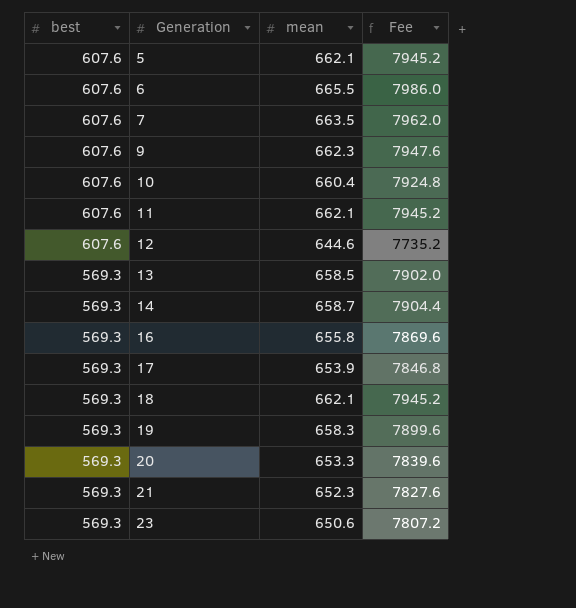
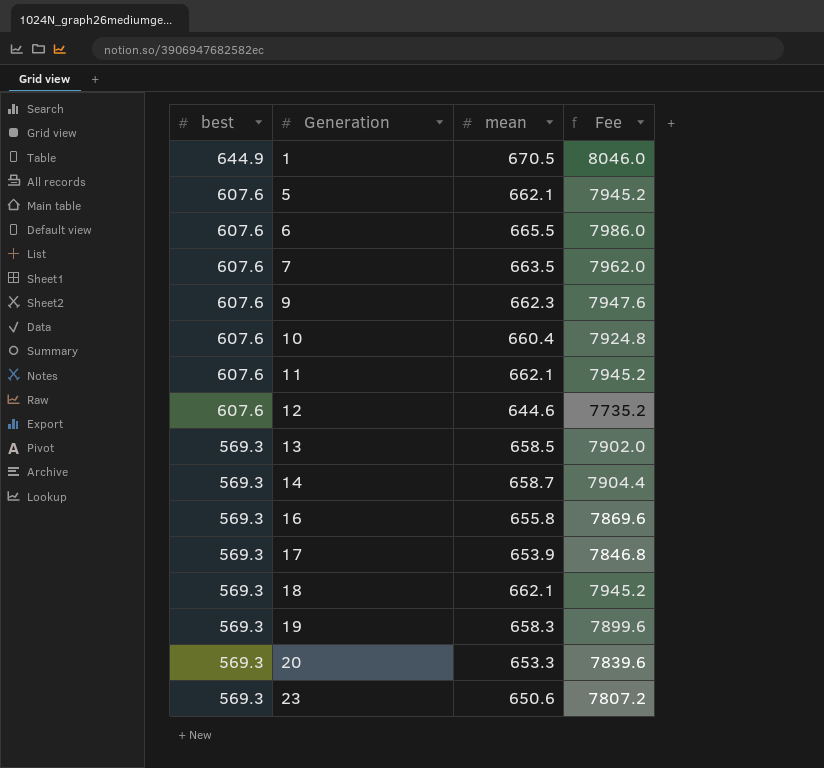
row 21: 569.3 | 652.3 | 7827.6 -> none
row 1: none -> 644.9 | 670.5 | 8046.0

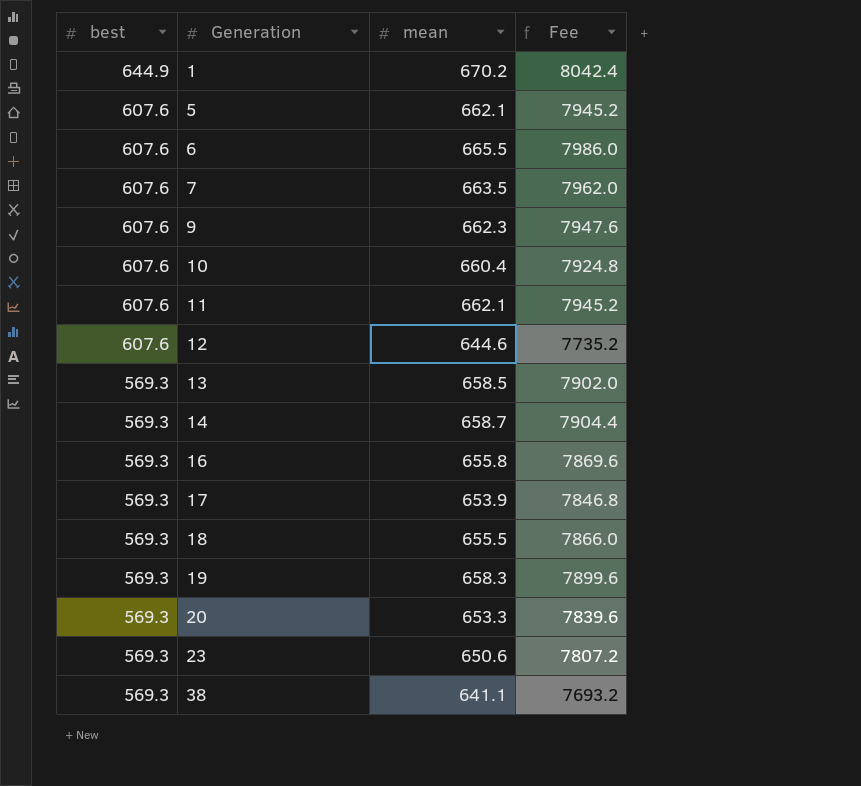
1 | mean: 670.5 -> 670.2
1 | Fee: 8046.0 -> 8042.4
18 | mean: 662.1 -> 655.5
18 | Fee: 7945.2 -> 7866.0
row 38: none -> 569.3 | 641.1 | 7693.2

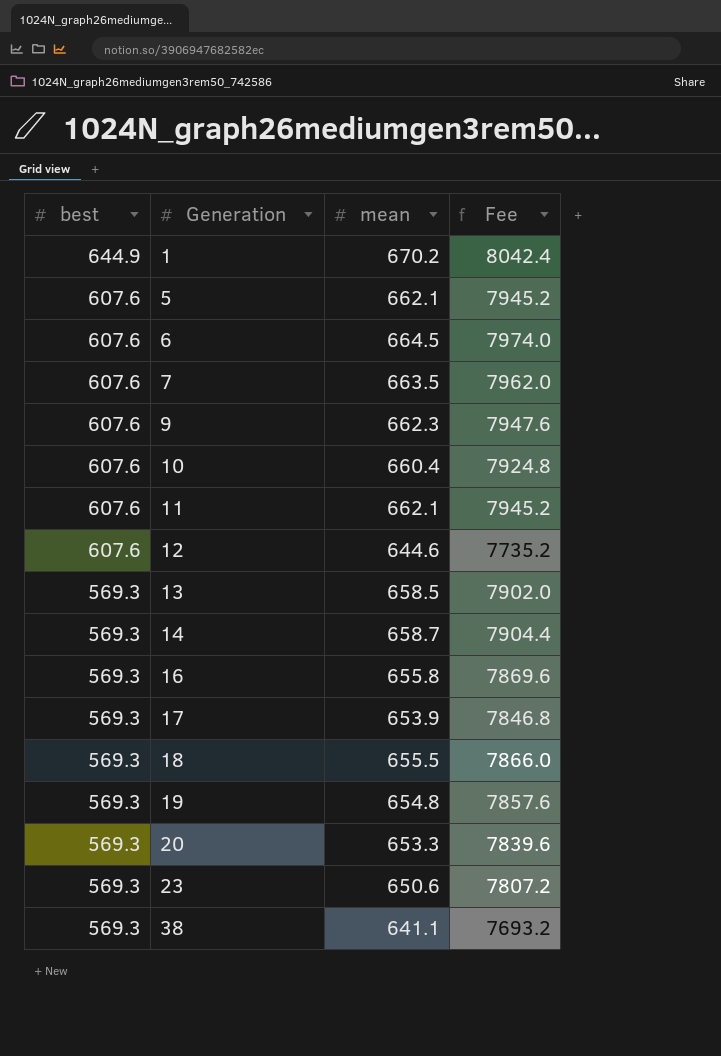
6 | mean: 665.5 -> 664.5
6 | Fee: 7986.0 -> 7974.0
19 | mean: 658.3 -> 654.8
19 | Fee: 7899.6 -> 7857.6

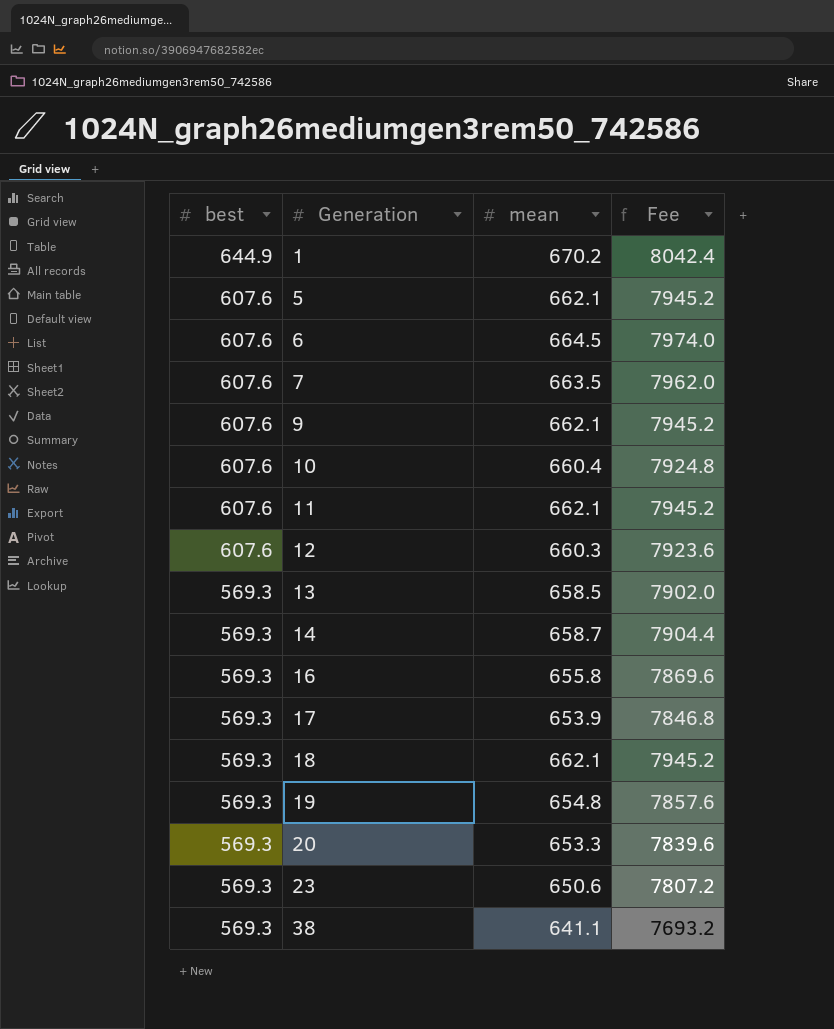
9 | mean: 662.3 -> 662.1
9 | Fee: 7947.6 -> 7945.2
12 | mean: 644.6 -> 660.3
12 | Fee: 7735.2 -> 7923.6
18 | mean: 655.5 -> 662.1
18 | Fee: 7866.0 -> 7945.2

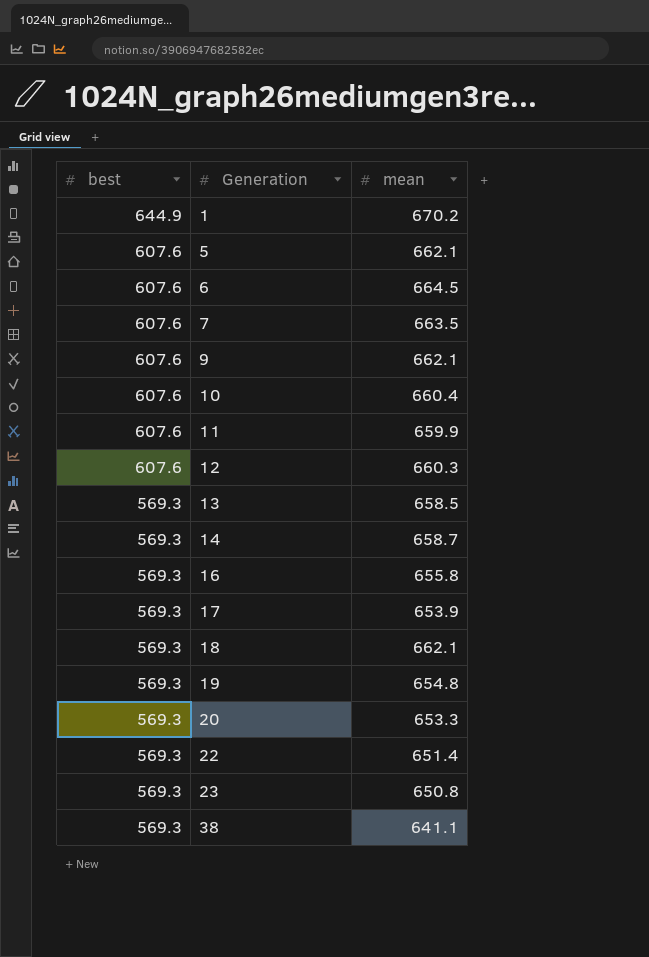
column Fee | formula: [mean] * 12 -> none
11 | mean: 662.1 -> 659.9
row 22: none -> 569.3 | 651.4
23 | mean: 650.6 -> 650.8

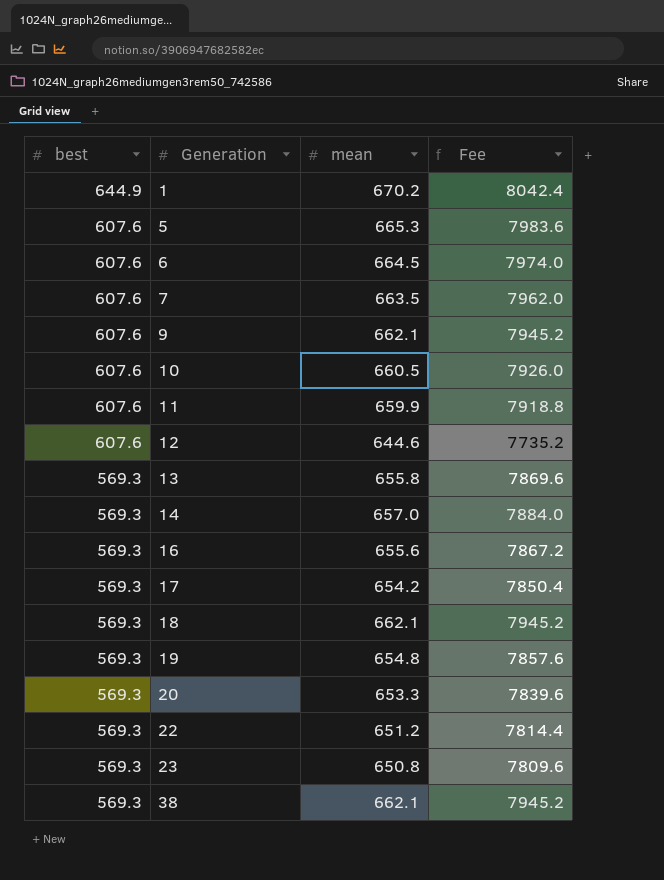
column Fee | formula: none -> [mean] * 12
5 | mean: 662.1 -> 665.3
10 | mean: 660.4 -> 660.5
12 | mean: 660.3 -> 644.6
13 | mean: 658.5 -> 655.8
14 | mean: 658.7 -> 657.0
16 | mean: 655.8 -> 655.6
17 | mean: 653.9 -> 654.2
22 | mean: 651.4 -> 651.2
38 | mean: 641.1 -> 662.1

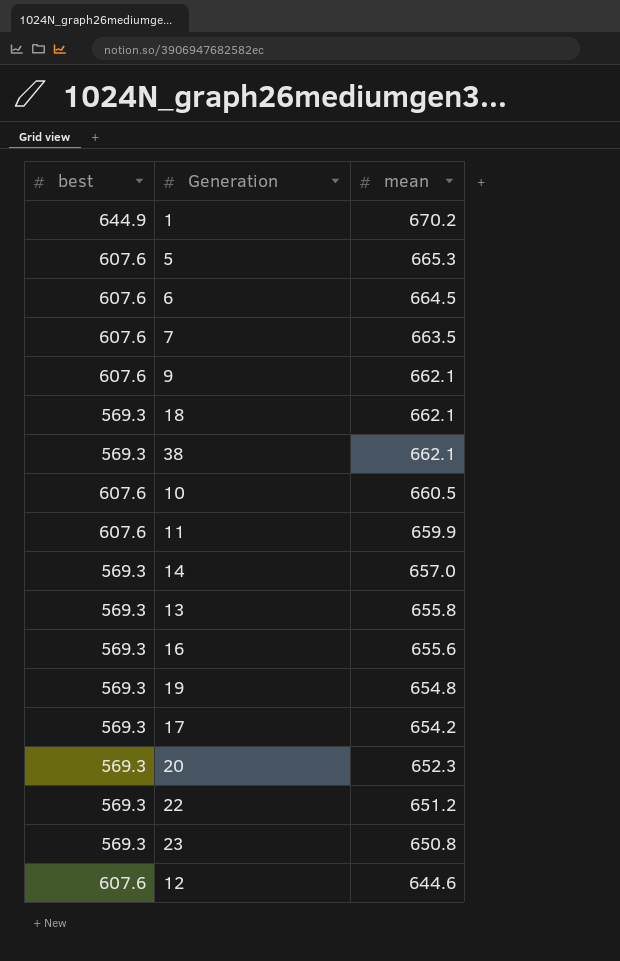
row order: best descending -> mean descending
column Fee | formula: [mean] * 12 -> none
20 | mean: 653.3 -> 652.3

